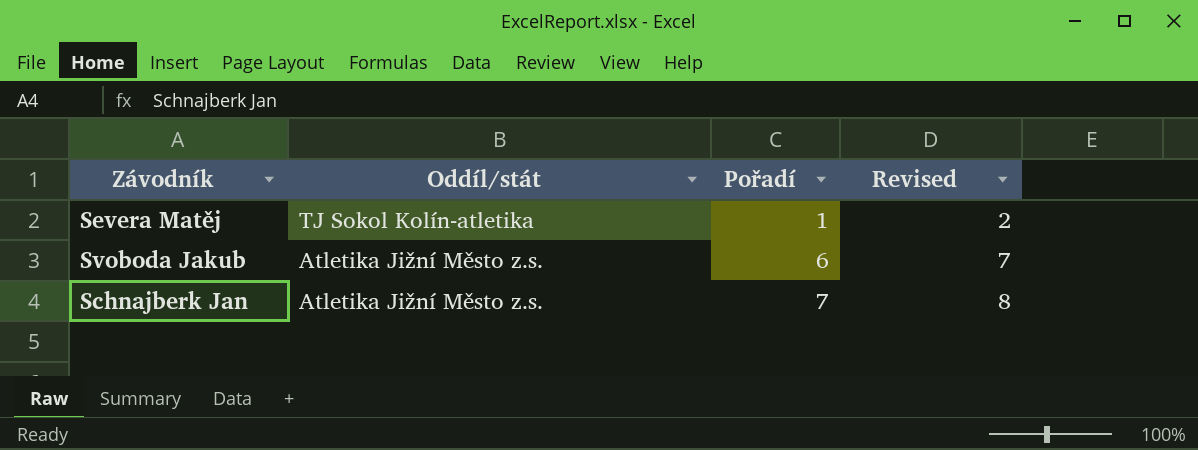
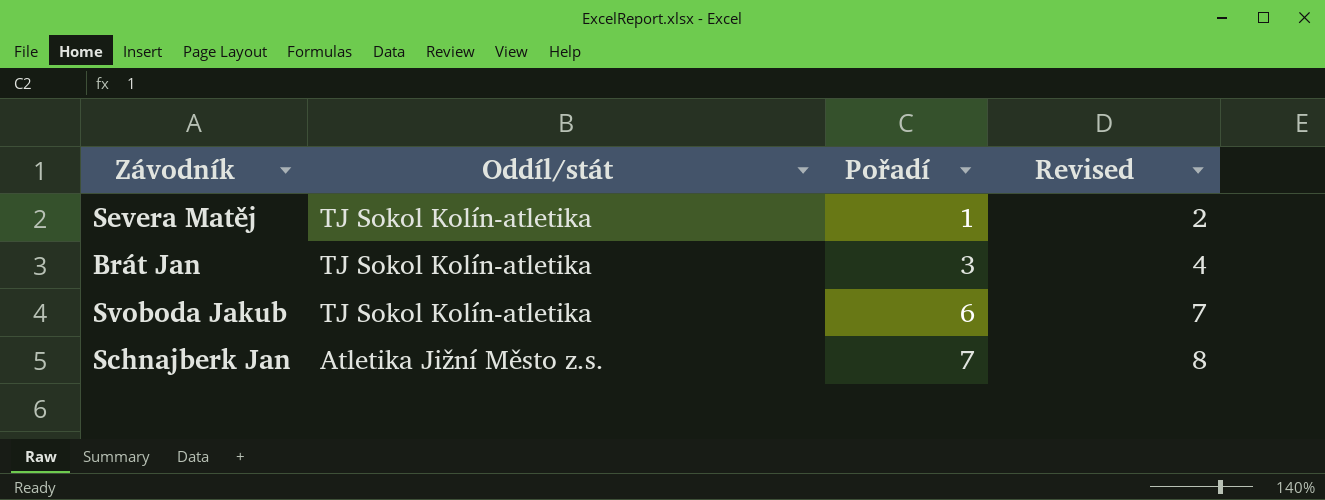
row Brát Jan: none -> TJ Sokol Kolín-atletika | 3 | 4
Svoboda Jakub | Oddíl/stát: Atletika Jižní Město z.s. -> TJ Sokol Kolín-atletika

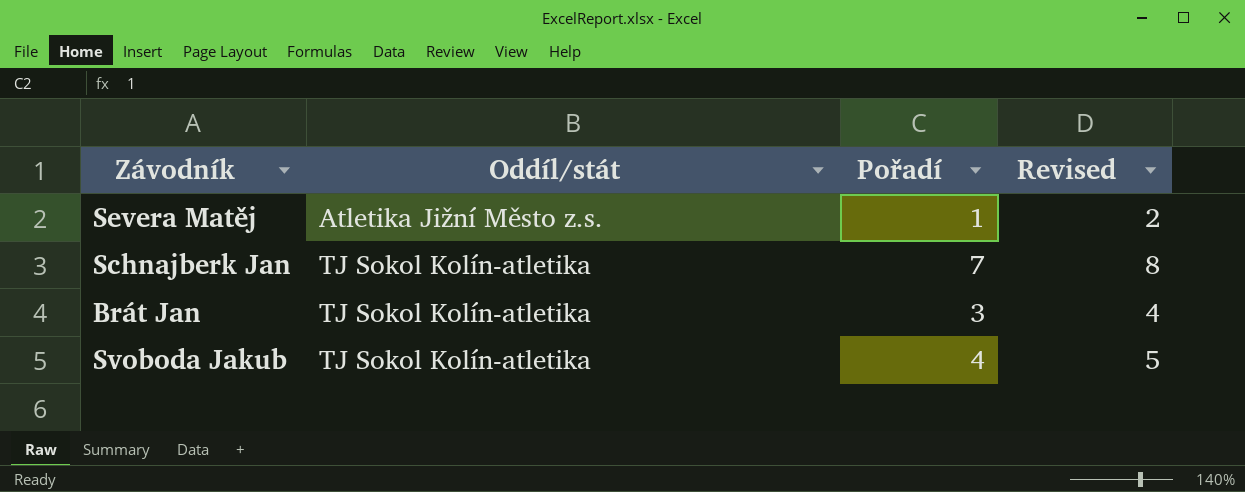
row order: Oddíl/stát descending -> Oddíl/stát ascending
Severa Matěj | Oddíl/stát: TJ Sokol Kolín-atletika -> Atletika Jižní Město z.s.
Schnajberk Jan | Oddíl/stát: Atletika Jižní Město z.s. -> TJ Sokol Kolín-atletika
Svoboda Jakub | Pořadí: 6 -> 4
Svoboda Jakub | Revised: 7 -> 5

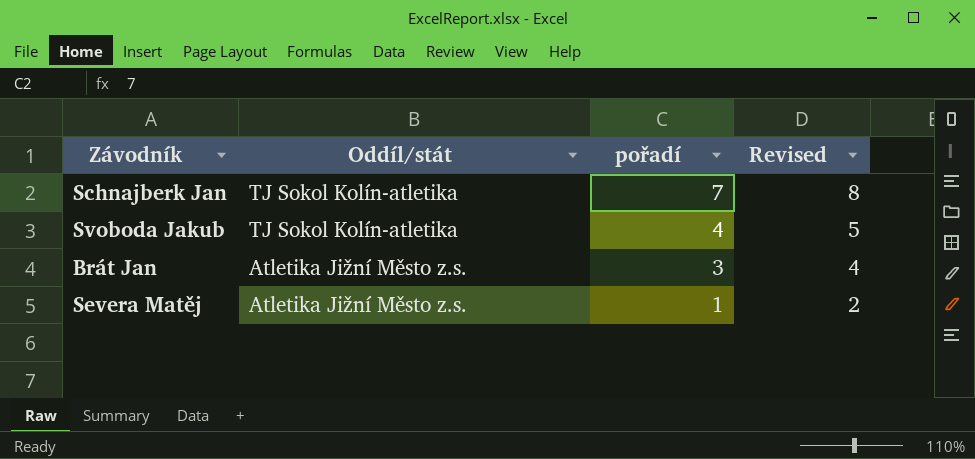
row order: Oddíl/stát ascending -> Oddíl/stát descending
column name: Pořadí -> pořadí
Brát Jan | Oddíl/stát: TJ Sokol Kolín-atletika -> Atletika Jižní Město z.s.

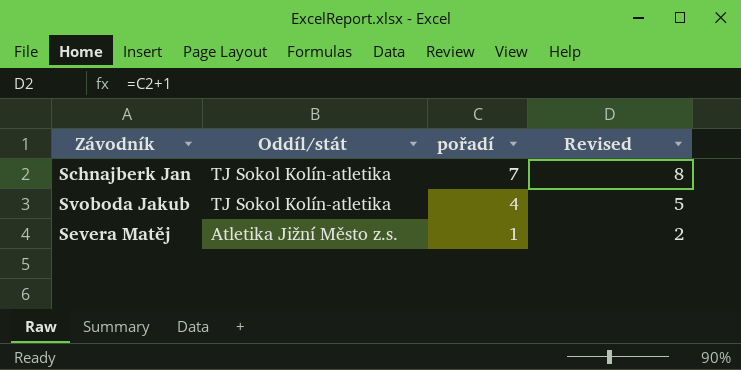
row Brát Jan: Atletika Jižní Město z.s. | 3 | 4 -> none

